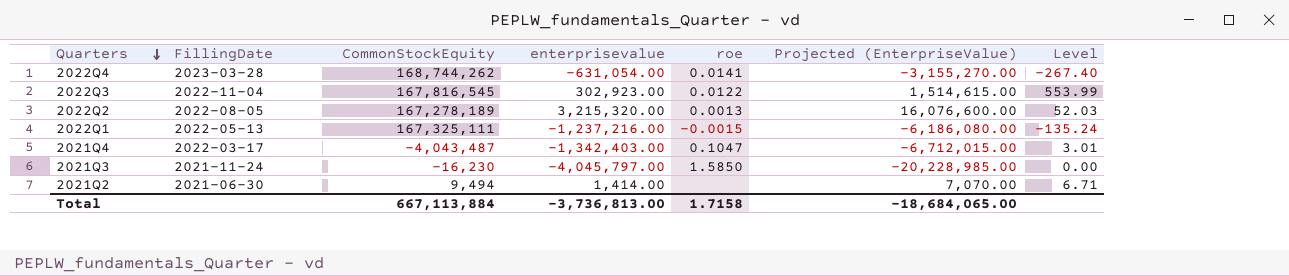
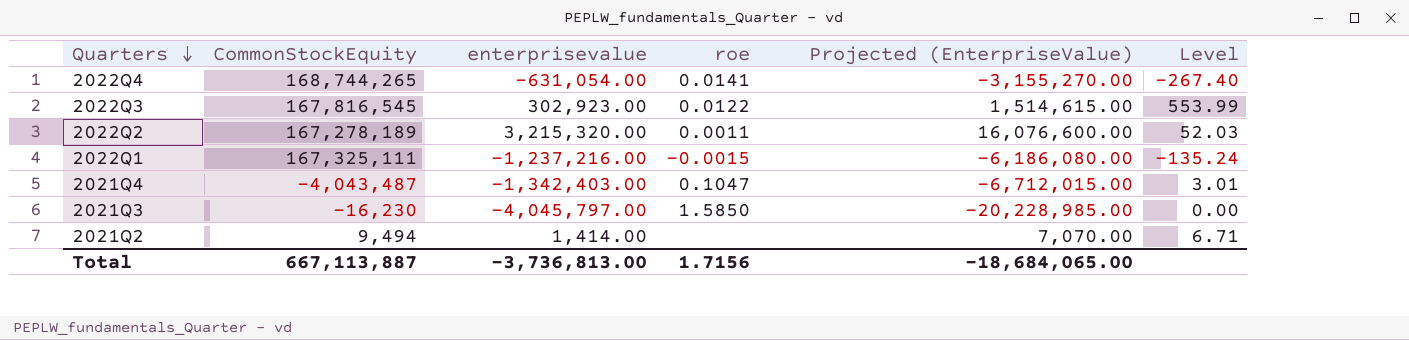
column FillingDate | position: 2 -> none
2022Q4 | CommonStockEquity: 168,744,262 -> 168,744,265
2022Q2 | roe: 0.0013 -> 0.0011
Total | CommonStockEquity: 667,113,884 -> 667,113,887
Total | roe: 1.7158 -> 1.7156

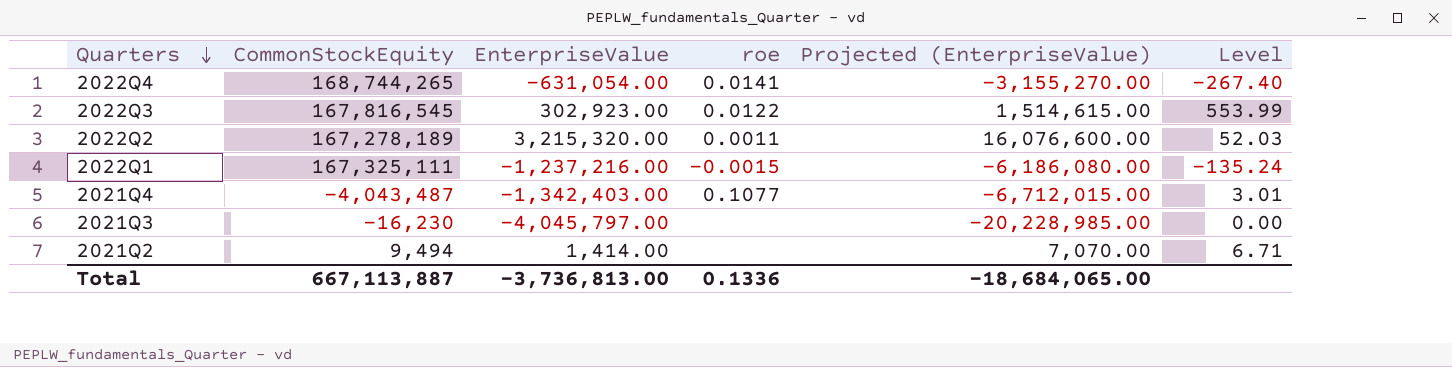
column name: enterprisevalue -> EnterpriseValue
2021Q4 | roe: 0.1047 -> 0.1077
2021Q3 | roe: 1.5850 -> none
Total | roe: 1.7156 -> 0.1336

